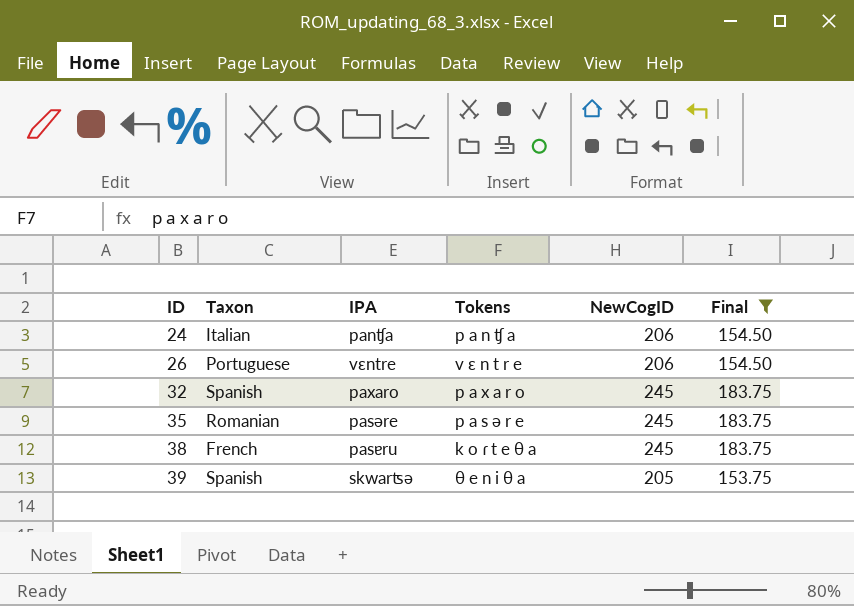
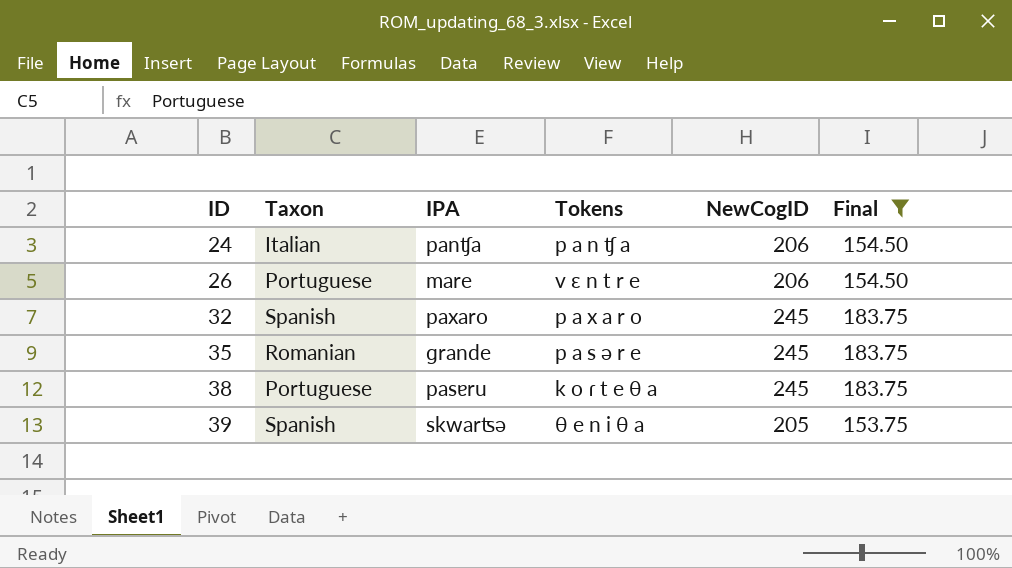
26 | IPA: vɛntre -> mare
35 | IPA: pasəre -> ɡrande
38 | Taxon: French -> Portuguese

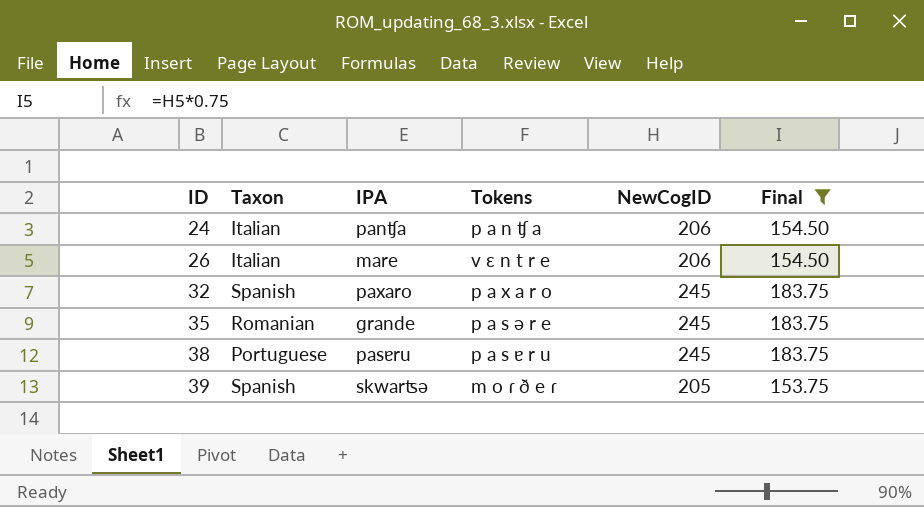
26 | Taxon: Portuguese -> Italian
38 | Tokens: k o ɾ t e θ a -> p a s ɐ r u
39 | Tokens: θ e n i θ a -> m o ɾ ð e ɾ

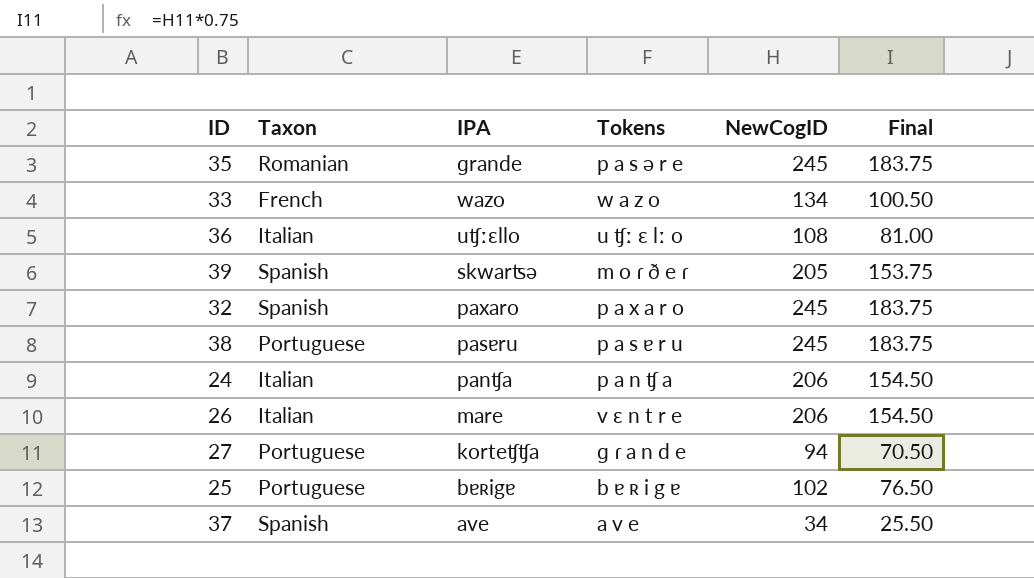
filter: Final >= 153.75 -> none
row order: ID ascending -> IPA descending

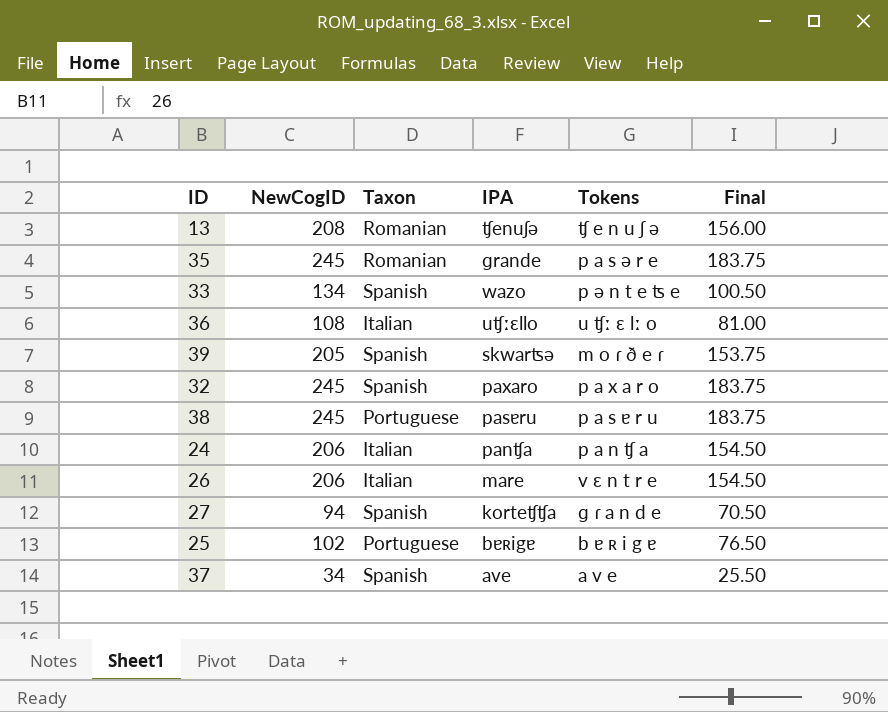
column NewCogID | position: 5 -> 2
row 13: none -> 208 | Romanian | ʧenuʃə | ʧ e n u ʃ ə | 156.00
33 | Taxon: French -> Spanish
33 | Tokens: w a z o -> p ə n t e ʦ e
27 | Taxon: Portuguese -> Spanish

